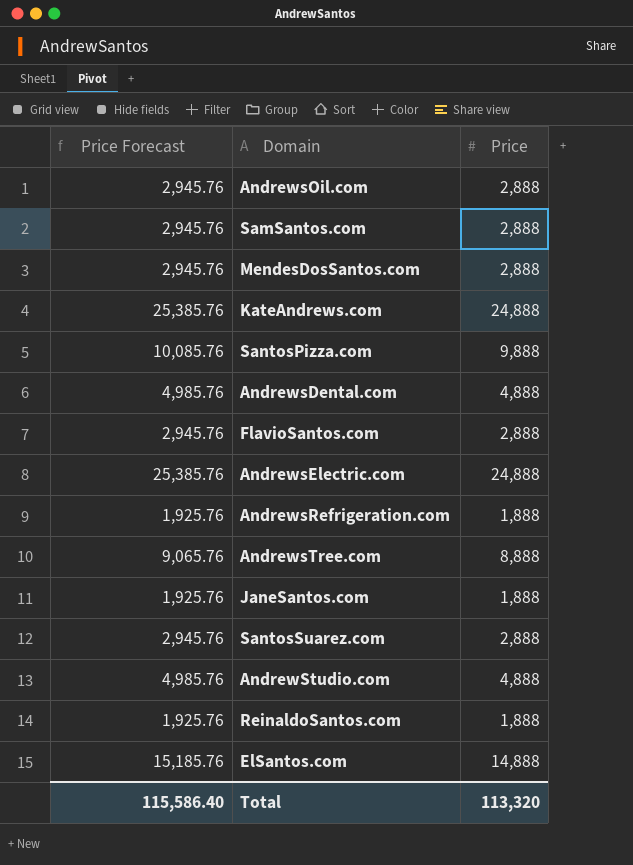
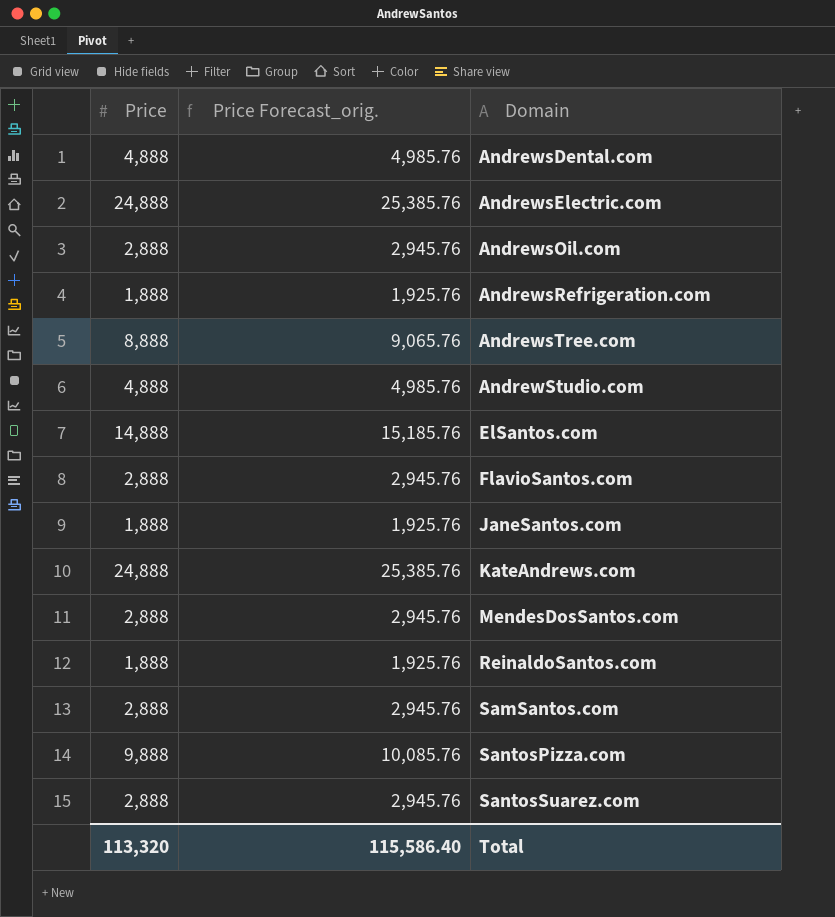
row order: none -> Domain ascending
column Price | position: 3 -> 1
column name: Price Forecast -> Price Forecast_orig.

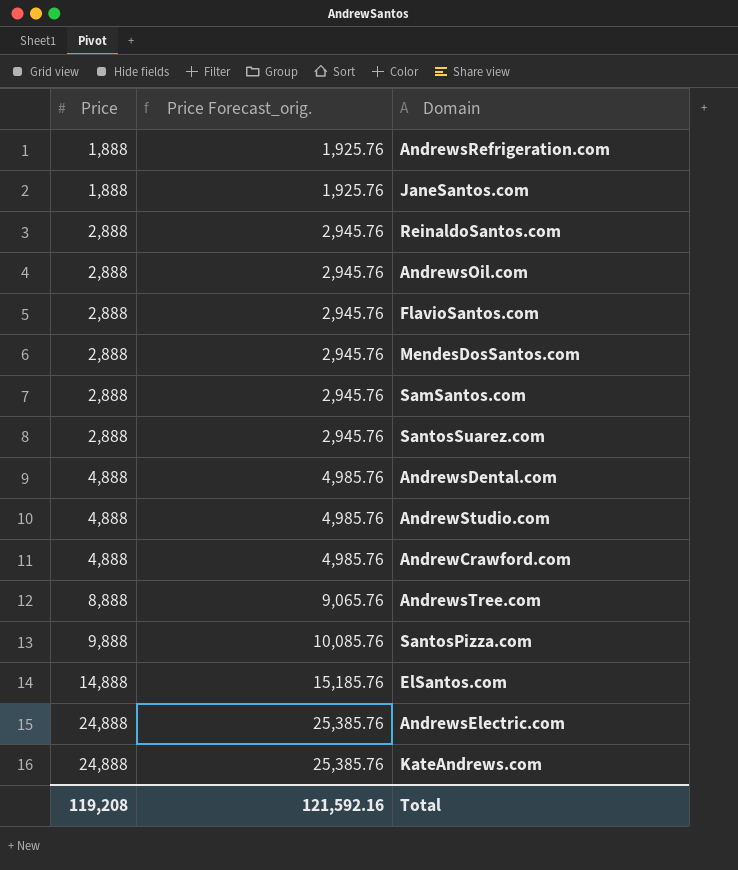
row order: Domain ascending -> Price ascending
ReinaldoSantos.com | Price: 1,888 -> 2,888
ReinaldoSantos.com | Price Forecast_orig.: 1,925.76 -> 2,945.76
row AndrewCrawford.com: none -> 4,888 | 4,985.76
Total | Price: 113,320 -> 119,208
Total | Price Forecast_orig.: 115,586.40 -> 121,592.16

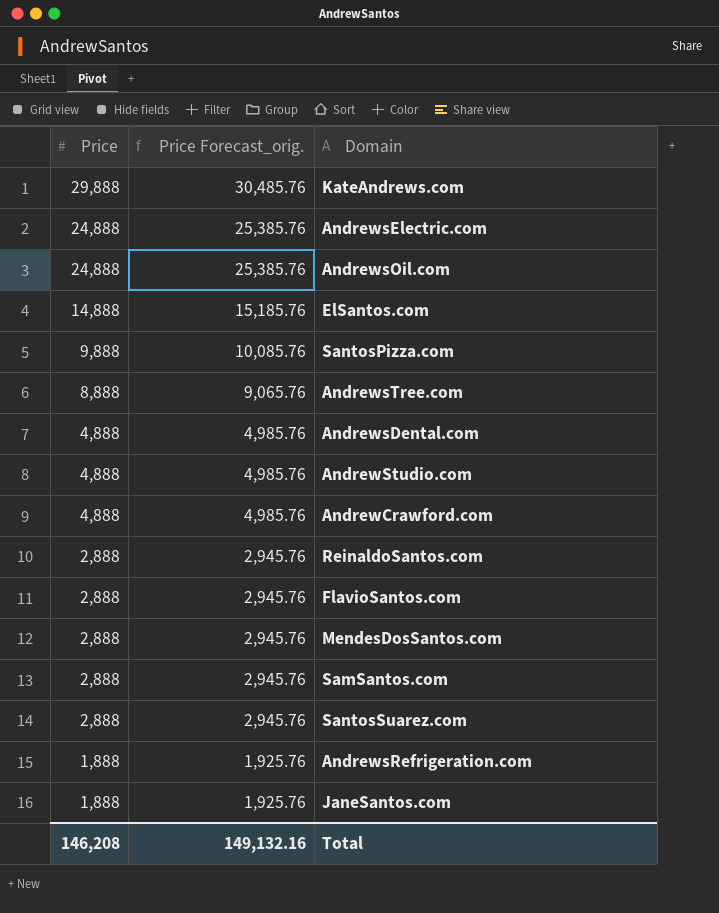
row order: Price ascending -> Price descending
KateAndrews.com | Price: 24,888 -> 29,888
KateAndrews.com | Price Forecast_orig.: 25,385.76 -> 30,485.76
AndrewsOil.com | Price: 2,888 -> 24,888
AndrewsOil.com | Price Forecast_orig.: 2,945.76 -> 25,385.76
Total | Price: 119,208 -> 146,208
Total | Price Forecast_orig.: 121,592.16 -> 149,132.16

